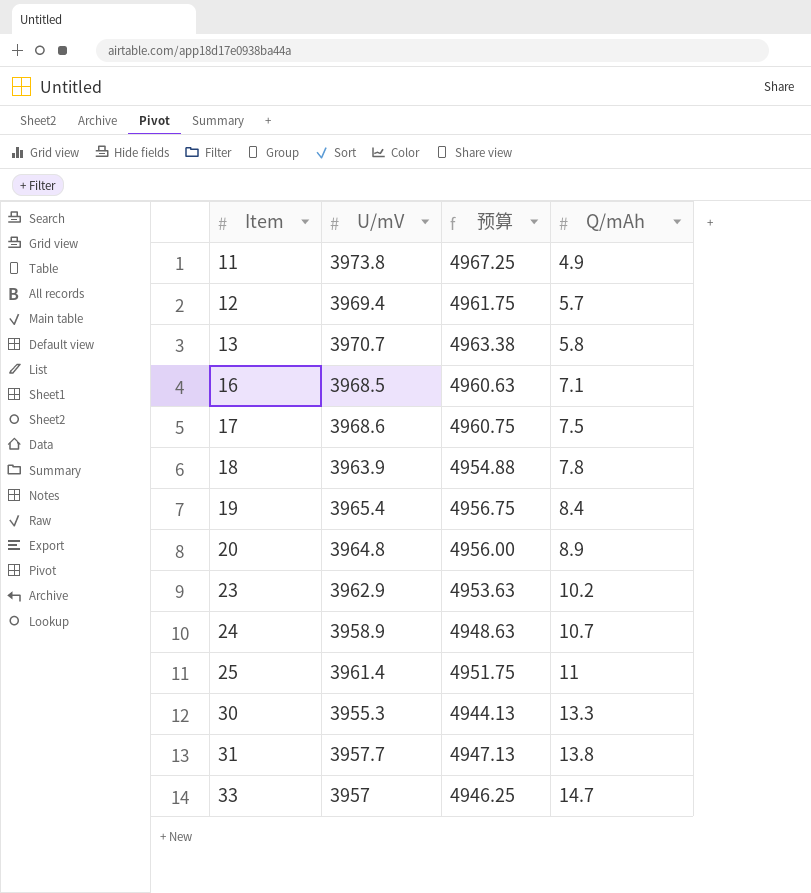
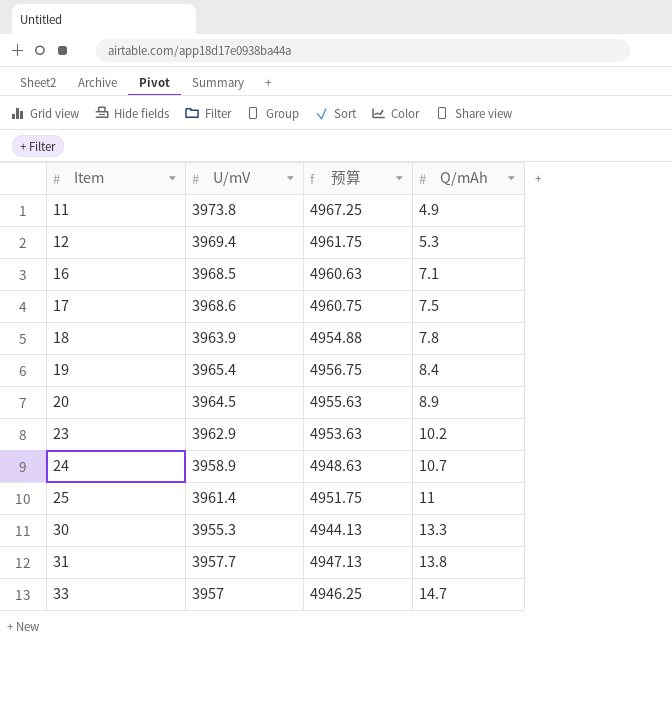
row 13: 3970.7 | 4963.38 | 5.8 -> none
12 | Q/mAh: 5.7 -> 5.3
20 | U/mV: 3964.8 -> 3964.5
20 | 预算: 4956.00 -> 4955.63

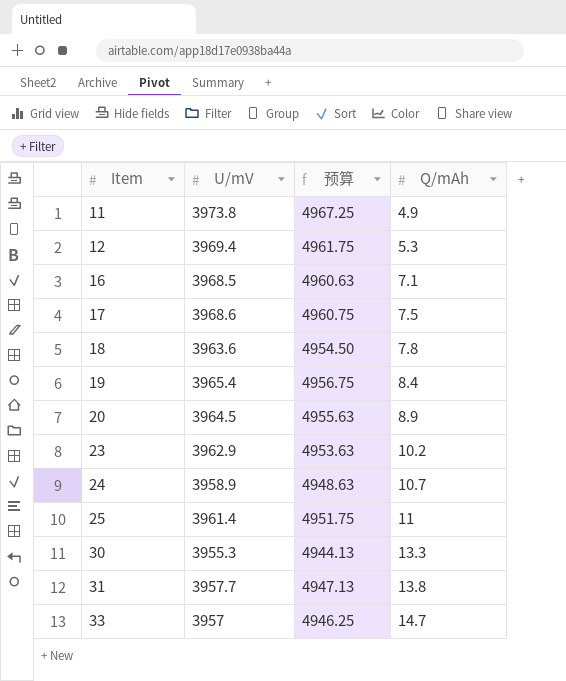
18 | U/mV: 3963.9 -> 3963.6
18 | 预算: 4954.88 -> 4954.50

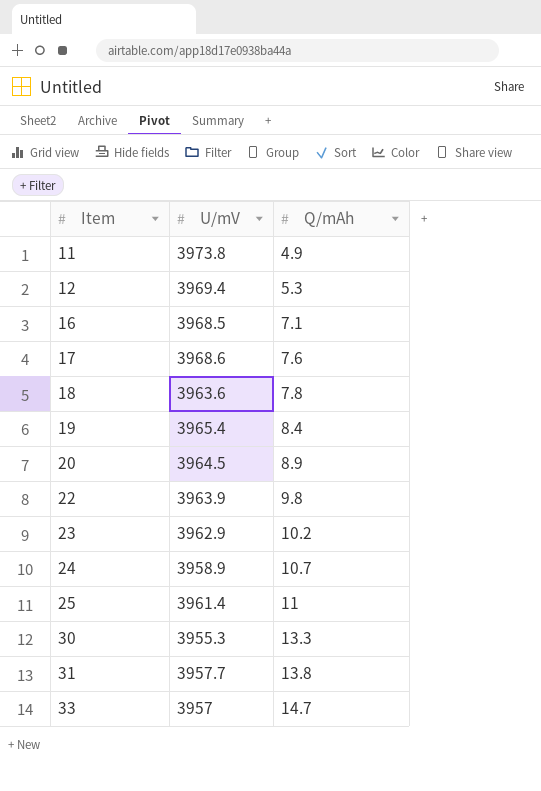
column 预算 | formula: [U/mV] * 1.25 -> none
17 | Q/mAh: 7.5 -> 7.6
row 22: none -> 3963.9 | 9.8

